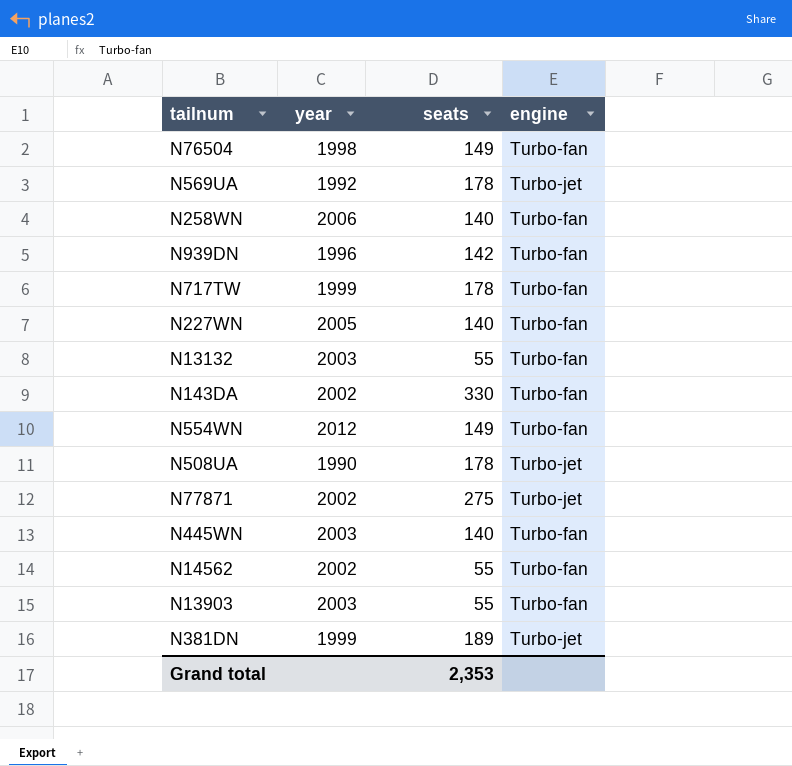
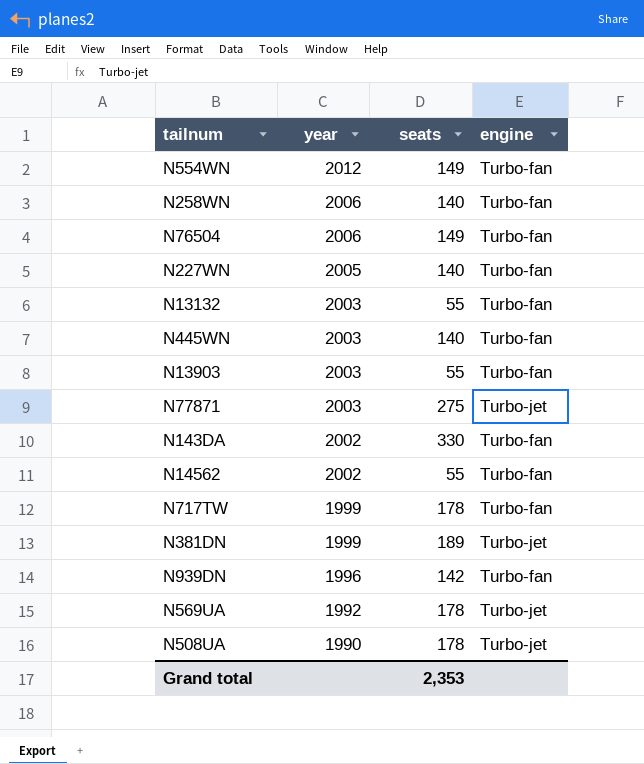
row order: none -> year descending
N76504 | year: 1998 -> 2006
N77871 | year: 2002 -> 2003

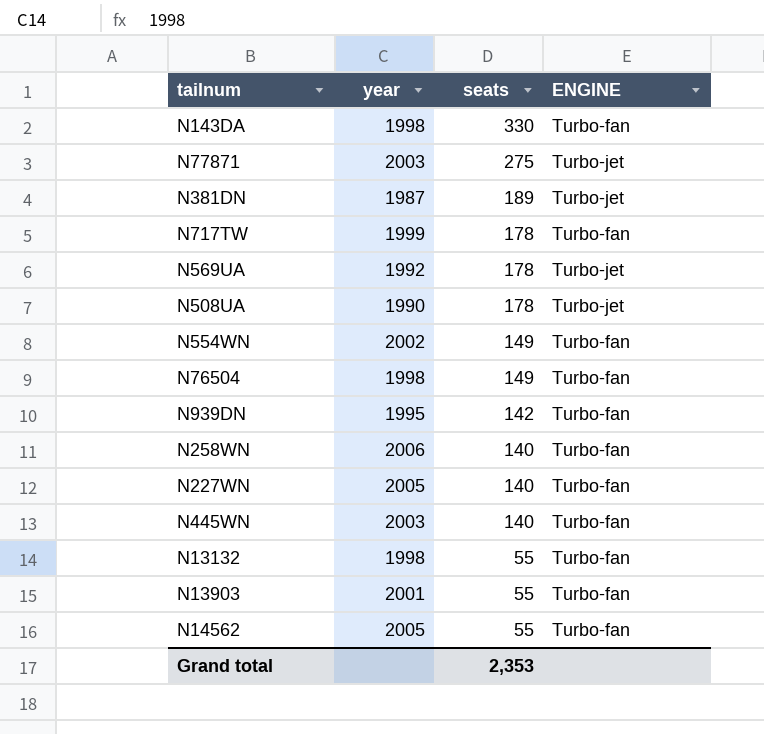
row order: year descending -> seats descending
column name: engine -> ENGINE
N143DA | year: 2002 -> 1998
N381DN | year: 1999 -> 1987
N554WN | year: 2012 -> 2002
N76504 | year: 2006 -> 1998
N939DN | year: 1996 -> 1995
N13132 | year: 2003 -> 1998
N13903 | year: 2003 -> 2001
N14562 | year: 2002 -> 2005

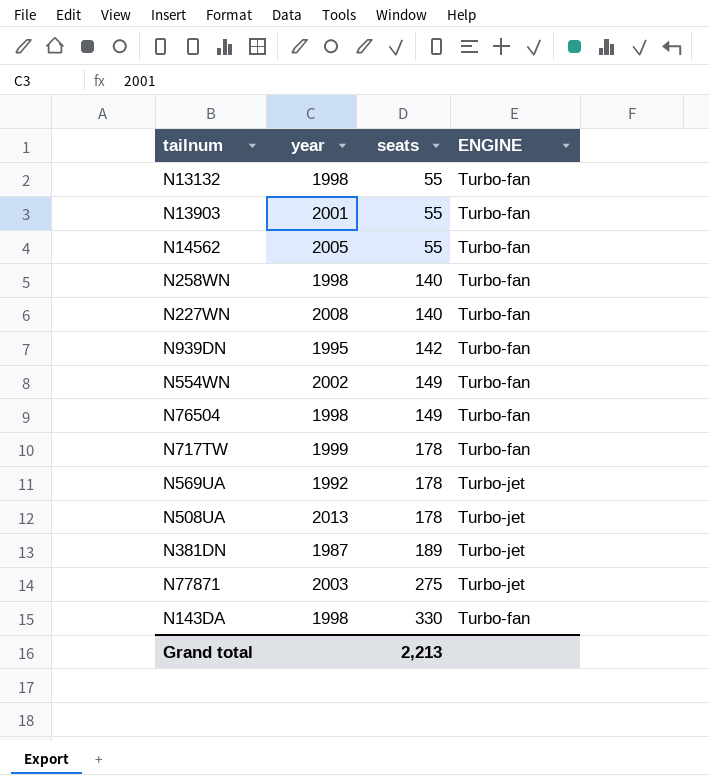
row order: seats descending -> seats ascending
row N445WN: 2003 | 140 | Turbo-fan -> none
N258WN | year: 2006 -> 1998
N227WN | year: 2005 -> 2008
N508UA | year: 1990 -> 2013
Grand total | seats: 2,353 -> 2,213

